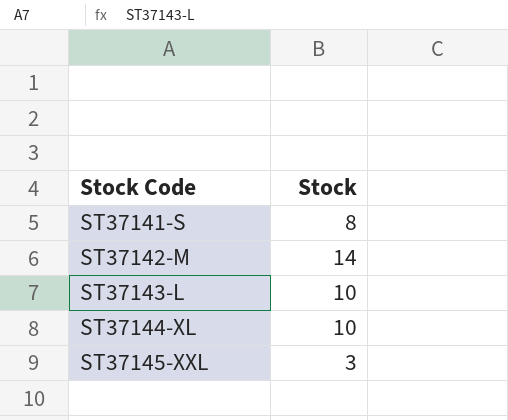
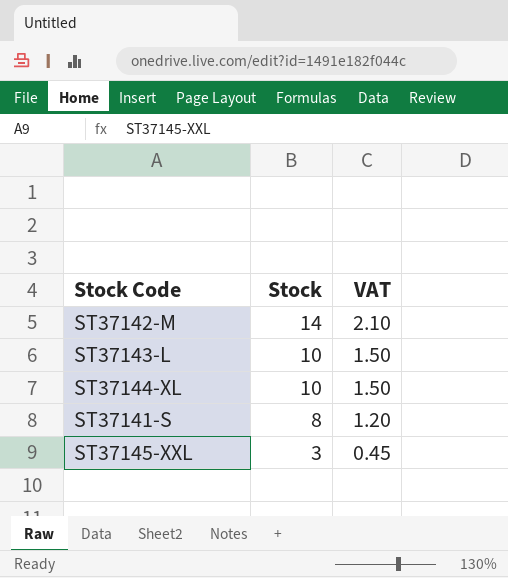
row order: Stock Code ascending -> Stock descending
column VAT | formula: none -> [Stock] * 0.15

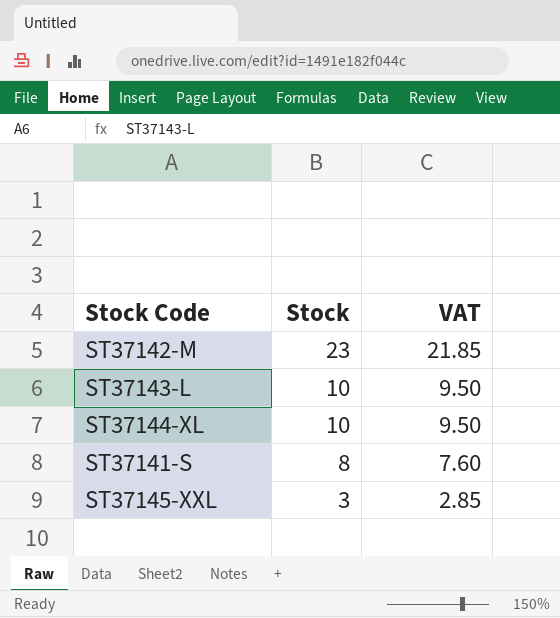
column VAT | formula: [Stock] * 0.15 -> [Stock] * 0.95
ST37142-M | Stock: 14 -> 23

